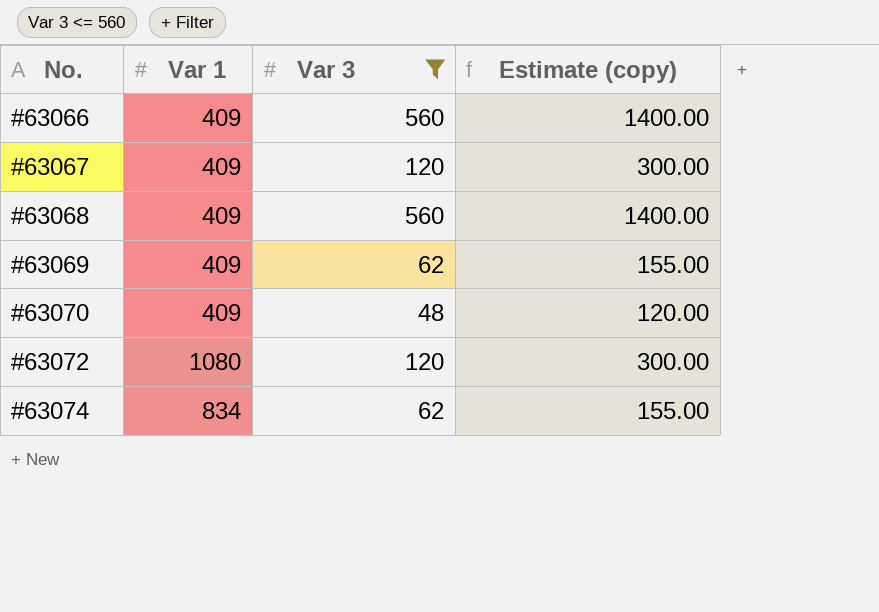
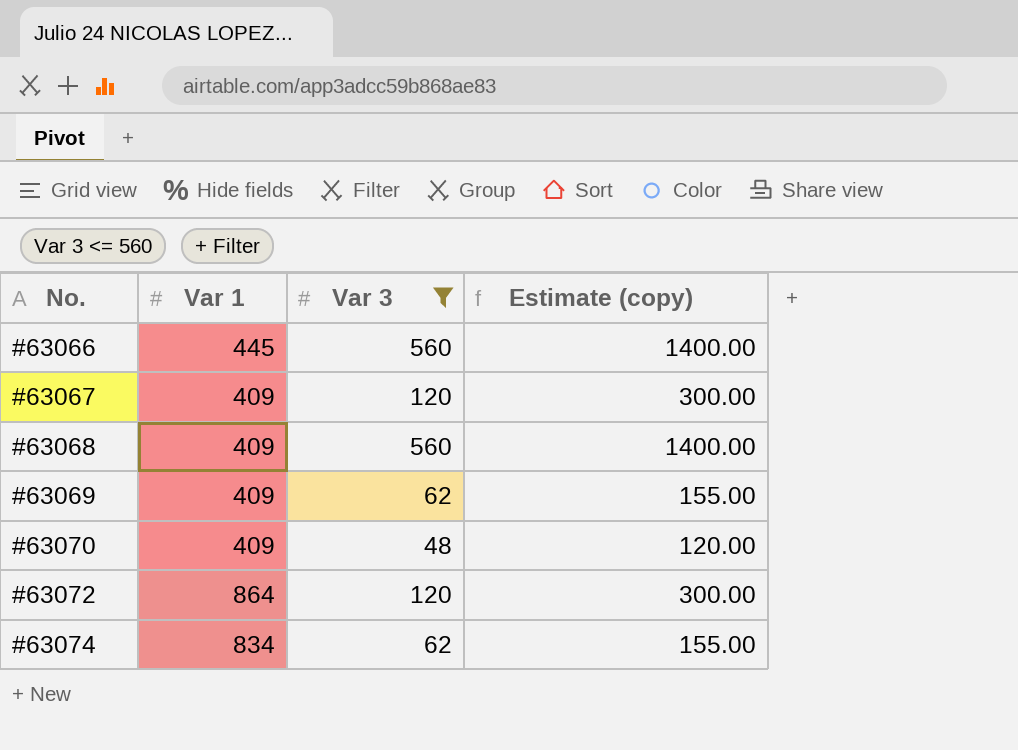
#63066 | Var 1: 409 -> 445
#63072 | Var 1: 1080 -> 864

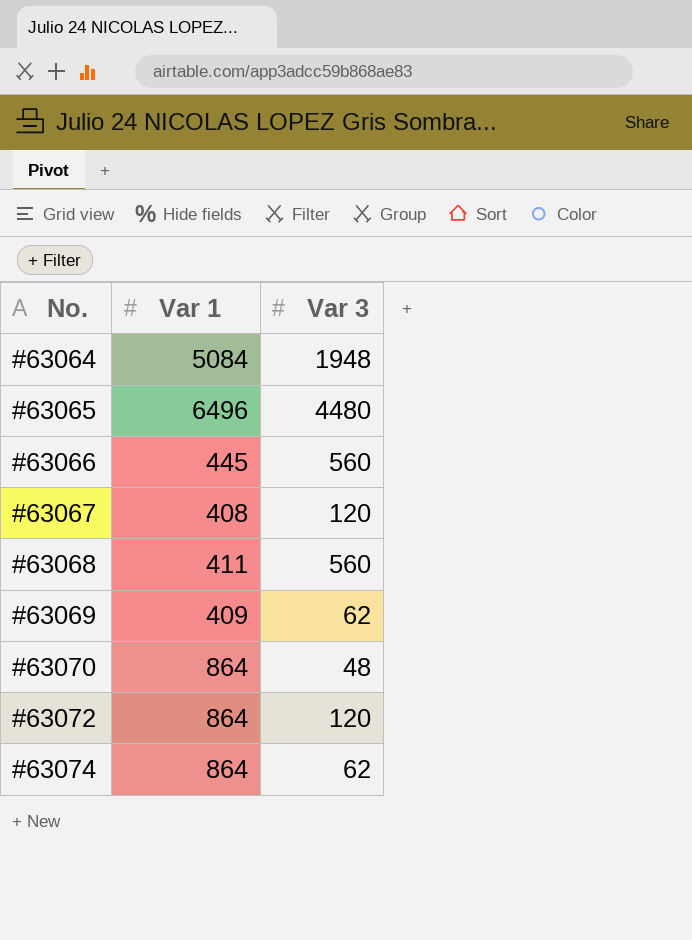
filter: Var 3 <= 560 -> none
column Estimate (copy) | formula: [Var 3] * 2.5 -> none
#63067 | Var 1: 409 -> 408
#63068 | Var 1: 409 -> 411
#63070 | Var 1: 409 -> 864
#63074 | Var 1: 834 -> 864

